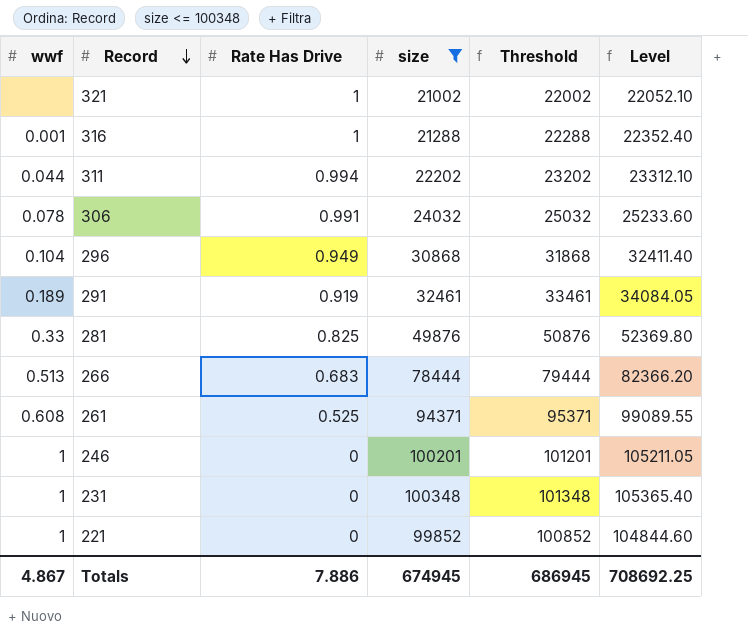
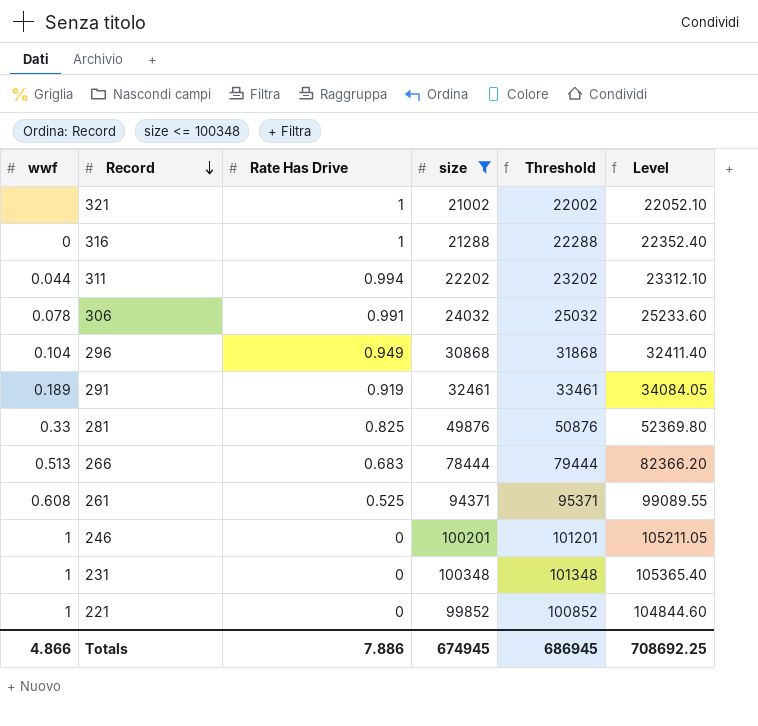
316 | wwf: 0.001 -> 0
Totals | wwf: 4.867 -> 4.866

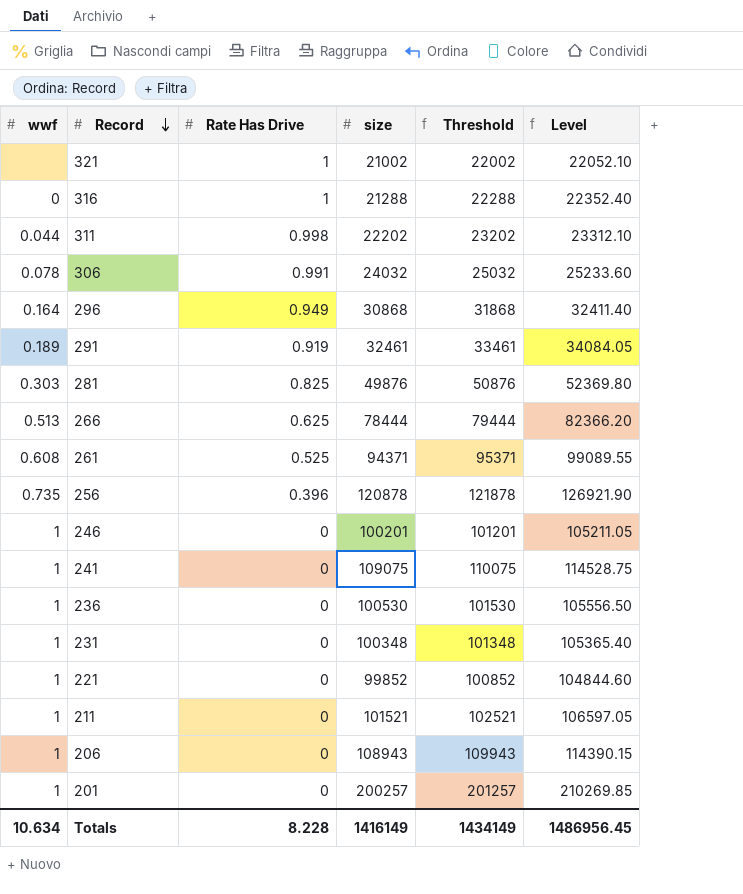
filter: size <= 100348 -> none
311 | Rate Has Drive: 0.994 -> 0.998
296 | wwf: 0.104 -> 0.164
281 | wwf: 0.33 -> 0.303
266 | Rate Has Drive: 0.683 -> 0.625
Totals | wwf: 4.866 -> 10.634
Totals | Rate Has Drive: 7.886 -> 8.228
Totals | size: 674945 -> 1416149
Totals | Threshold: 686945 -> 1434149
Totals | Level: 708692.25 -> 1486956.45

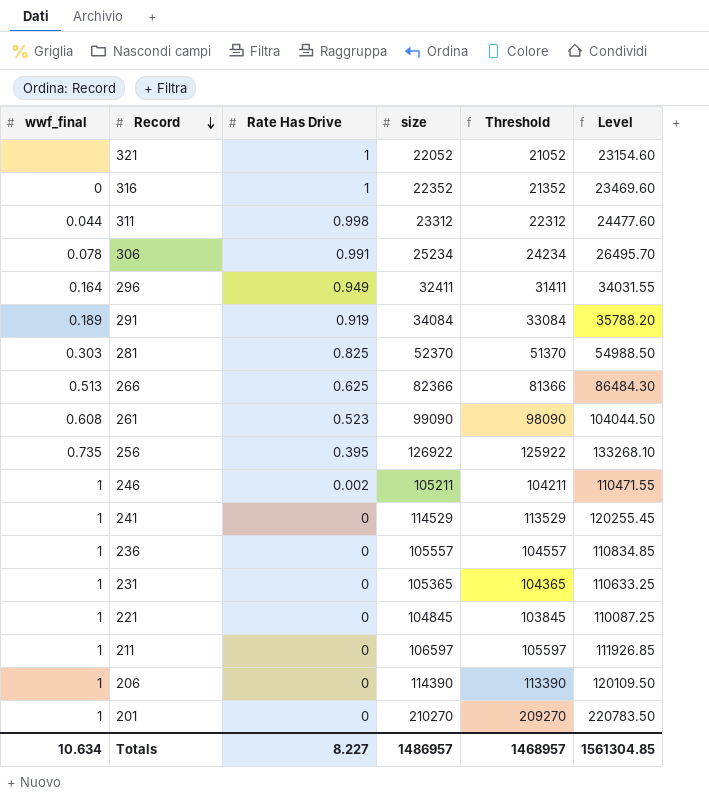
column name: wwf -> wwf_final
column Threshold | formula: [size] + 1000 -> [size] - 1000
321 | size: 21002 -> 22052
321 | Level: 22052.10 -> 23154.60
316 | size: 21288 -> 22352
316 | Level: 22352.40 -> 23469.60
311 | size: 22202 -> 23312
311 | Level: 23312.10 -> 24477.60
306 | size: 24032 -> 25234
306 | Level: 25233.60 -> 26495.70
296 | size: 30868 -> 32411
296 | Level: 32411.40 -> 34031.55
291 | size: 32461 -> 34084
291 | Level: 34084.05 -> 35788.20
281 | size: 49876 -> 52370
281 | Level: 52369.80 -> 54988.50
266 | size: 78444 -> 82366
266 | Level: 82366.20 -> 86484.30
261 | Rate Has Drive: 0.525 -> 0.523
261 | size: 94371 -> 99090
261 | Level: 99089.55 -> 104044.50
256 | Rate Has Drive: 0.396 -> 0.395
256 | size: 120878 -> 126922
256 | Level: 126921.90 -> 133268.10
246 | Rate Has Drive: 0 -> 0.002
246 | size: 100201 -> 105211
246 | Level: 105211.05 -> 110471.55
241 | size: 109075 -> 114529
241 | Level: 114528.75 -> 120255.45
236 | size: 100530 -> 105557
236 | Level: 105556.50 -> 110834.85
231 | size: 100348 -> 105365
231 | Level: 105365.40 -> 110633.25
221 | size: 99852 -> 104845
221 | Level: 104844.60 -> 110087.25
211 | size: 101521 -> 106597
211 | Level: 106597.05 -> 111926.85
206 | size: 108943 -> 114390
206 | Level: 114390.15 -> 120109.50
201 | size: 200257 -> 210270
201 | Level: 210269.85 -> 220783.50
Totals | Rate Has Drive: 8.228 -> 8.227
Totals | size: 1416149 -> 1486957
Totals | Threshold: 1434149 -> 1468957
Totals | Level: 1486956.45 -> 1561304.85

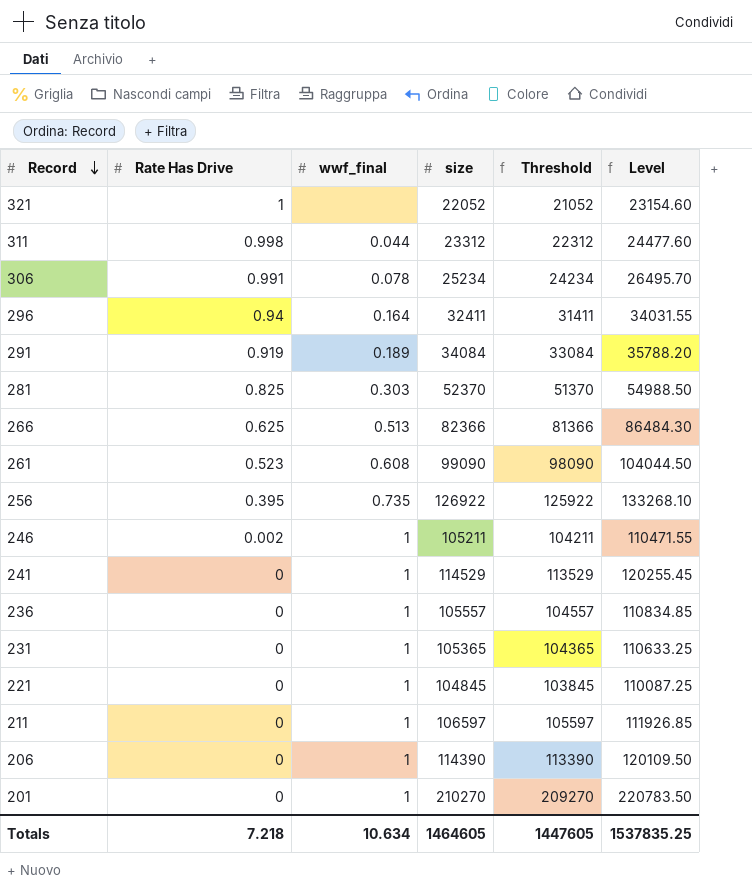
column wwf_final | position: 1 -> 3
row 316: 0 | 1 | 22352 | 21352 | 23469.60 -> none
296 | Rate Has Drive: 0.949 -> 0.94
Totals | Rate Has Drive: 8.227 -> 7.218
Totals | size: 1486957 -> 1464605
Totals | Threshold: 1468957 -> 1447605
Totals | Level: 1561304.85 -> 1537835.25

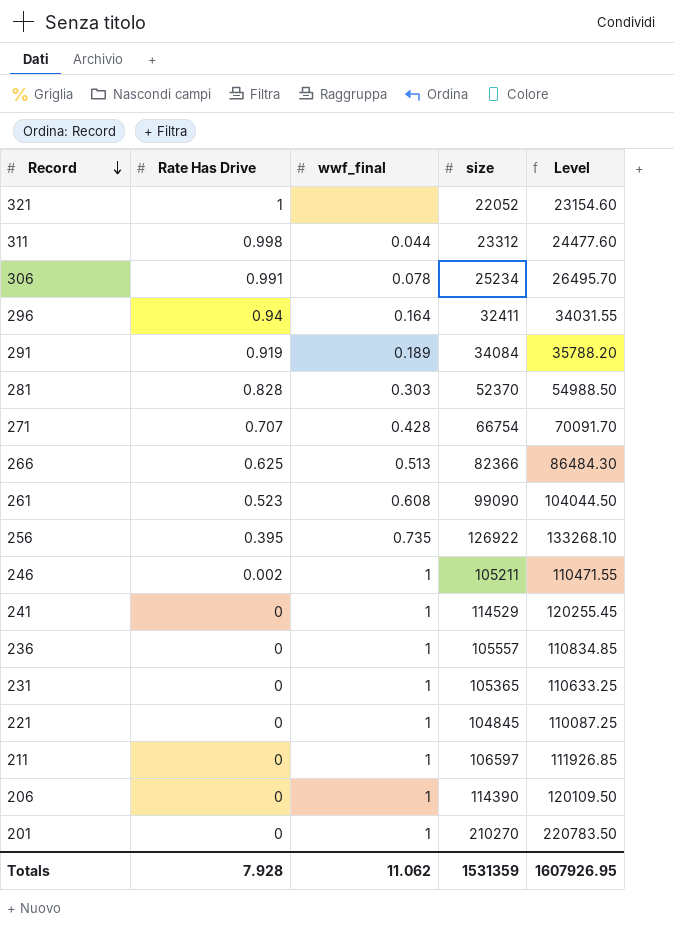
column Threshold | formula: [size] - 1000 -> none
281 | Rate Has Drive: 0.825 -> 0.828
row 271: none -> 0.707 | 0.428 | 66754 | 70091.70
Totals | Rate Has Drive: 7.218 -> 7.928
Totals | wwf_final: 10.634 -> 11.062
Totals | size: 1464605 -> 1531359
Totals | Level: 1537835.25 -> 1607926.95

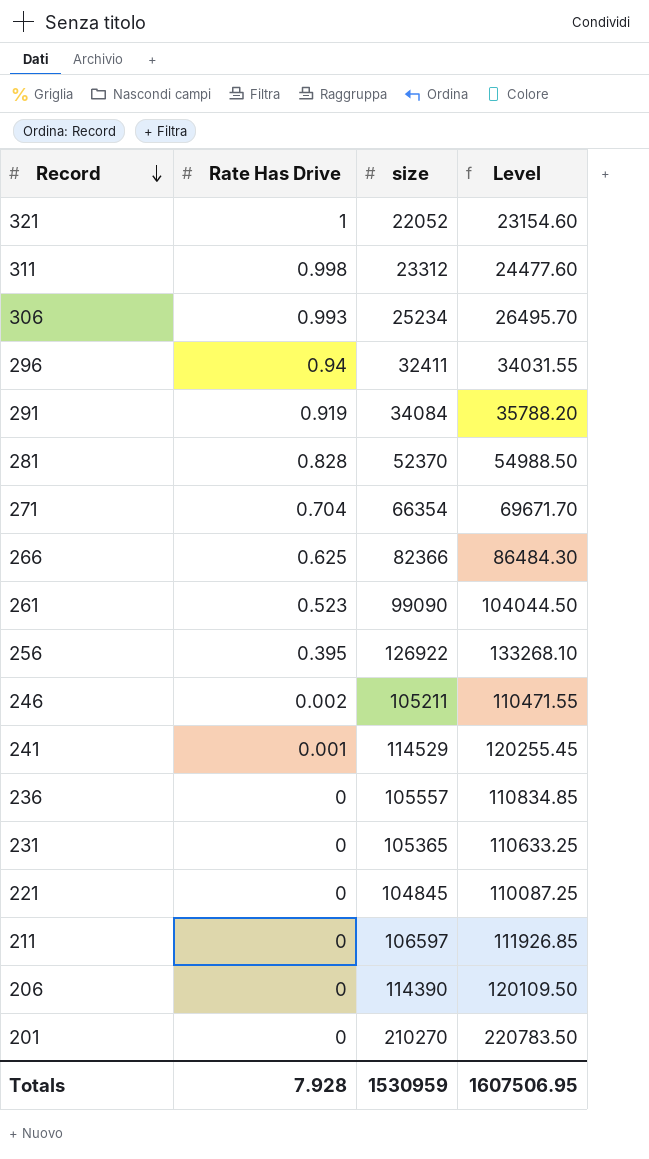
column wwf_final | position: 3 -> none
306 | Rate Has Drive: 0.991 -> 0.993
271 | Rate Has Drive: 0.707 -> 0.704
271 | size: 66754 -> 66354
271 | Level: 70091.70 -> 69671.70
241 | Rate Has Drive: 0 -> 0.001
Totals | size: 1531359 -> 1530959
Totals | Level: 1607926.95 -> 1607506.95

